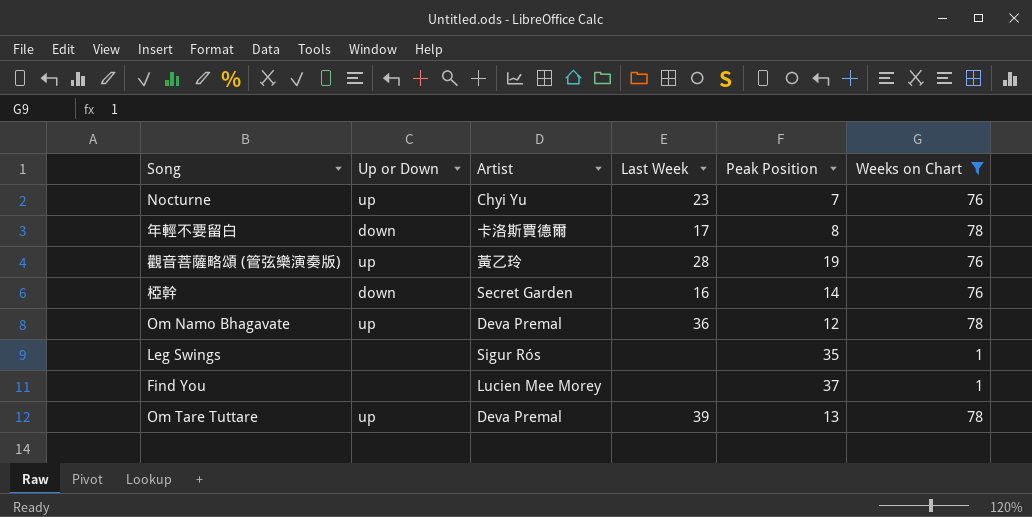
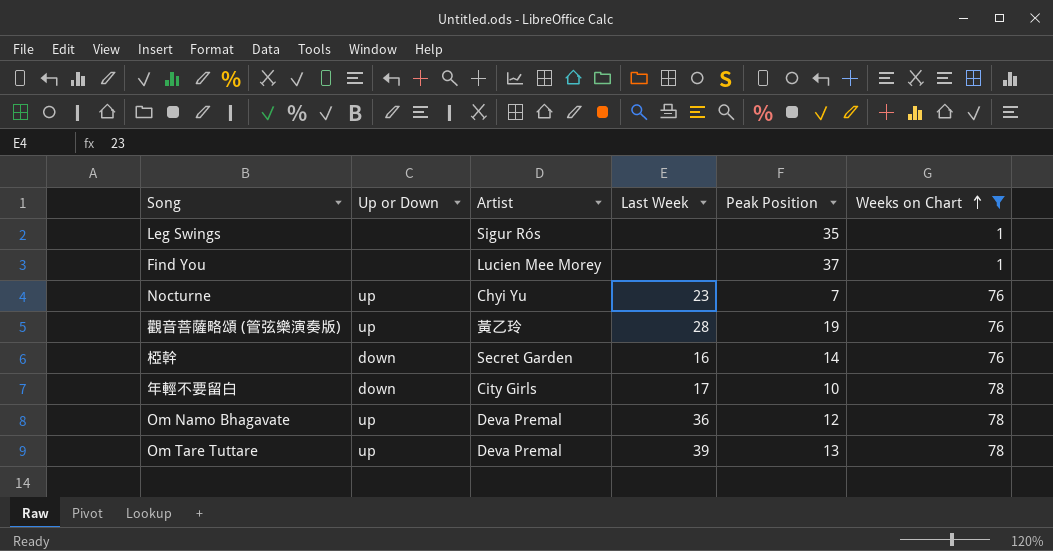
row order: none -> Weeks on Chart ascending
年輕不要留白 | Artist: 卡洛斯賈德爾 -> City Girls
年輕不要留白 | Peak Position: 8 -> 10

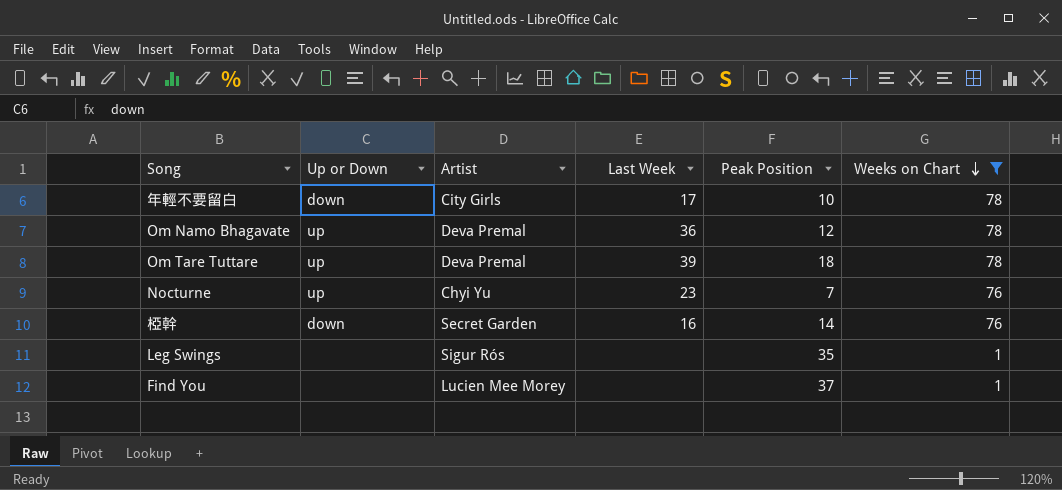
row order: Weeks on Chart ascending -> Weeks on Chart descending
row 觀音菩薩略頌 (管弦樂演奏版): up | 黃乙玲 | 28 | 19 | 76 -> none
Om Tare Tuttare | Peak Position: 13 -> 18

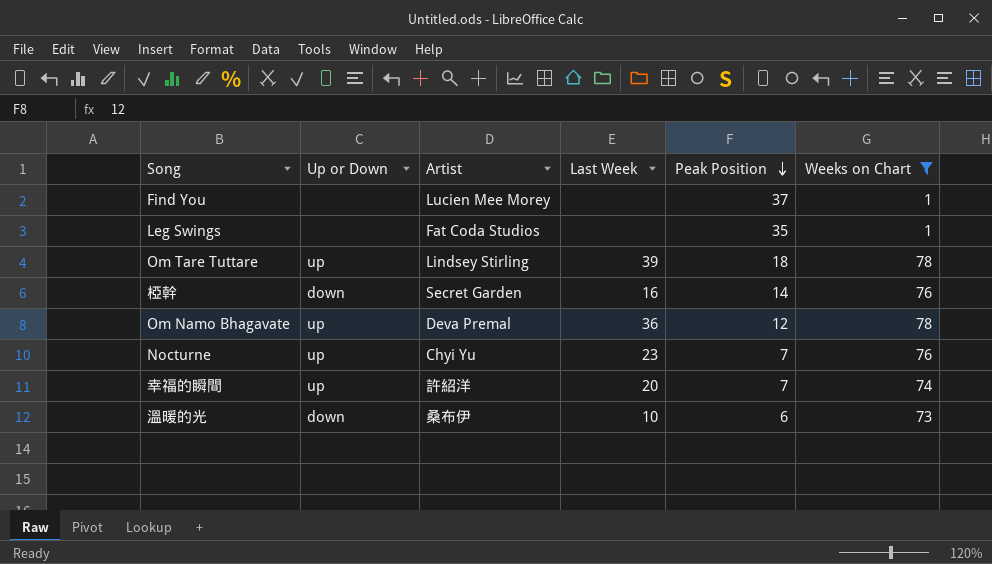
row order: Weeks on Chart descending -> Peak Position descending
row 年輕不要留白: down | City Girls | 17 | 10 | 78 -> none
Leg Swings | Artist: Sigur Rós -> Fat Coda Studios
Om Tare Tuttare | Artist: Deva Premal -> Lindsey Stirling
row 幸福的瞬間: none -> up | 許紹洋 | 20 | 7 | 74
row 溫暖的光: none -> down | 桑布伊 | 10 | 6 | 73

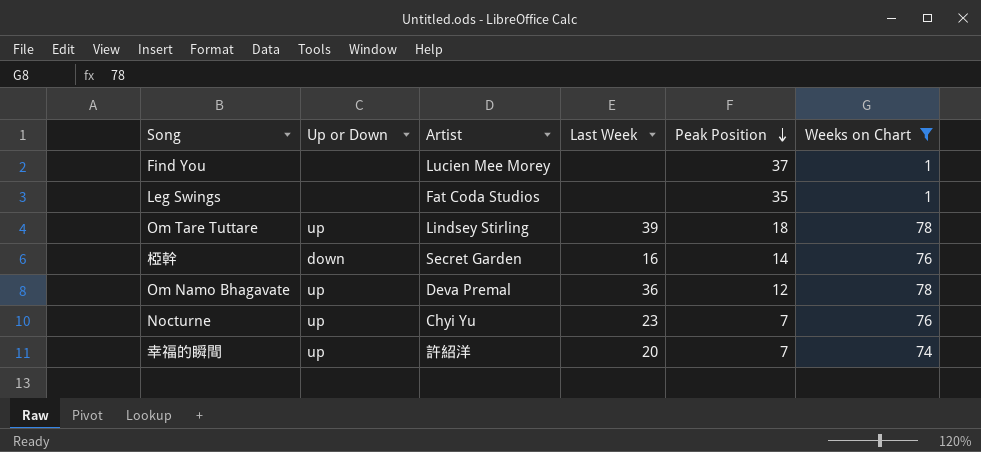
row 溫暖的光: down | 桑布伊 | 10 | 6 | 73 -> none

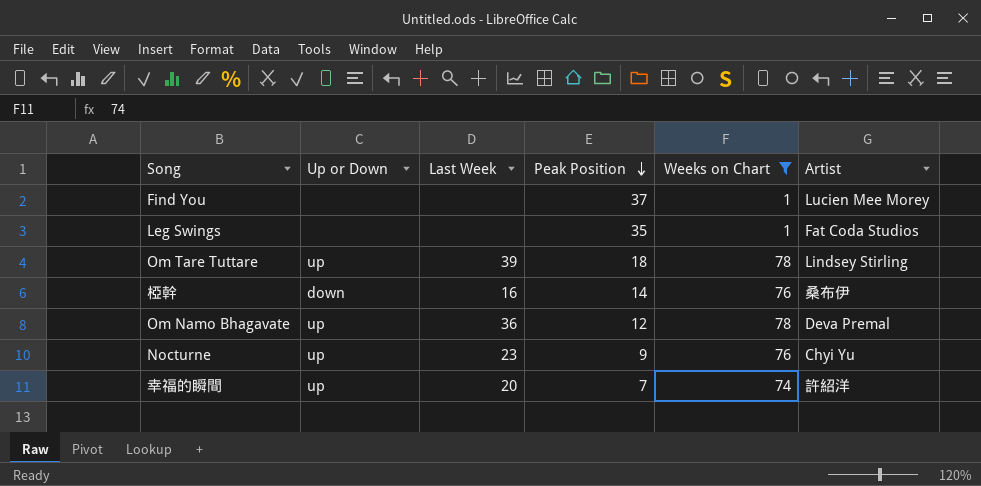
column Artist | position: 3 -> 6
椏幹 | Artist: Secret Garden -> 桑布伊
Nocturne | Peak Position: 7 -> 9

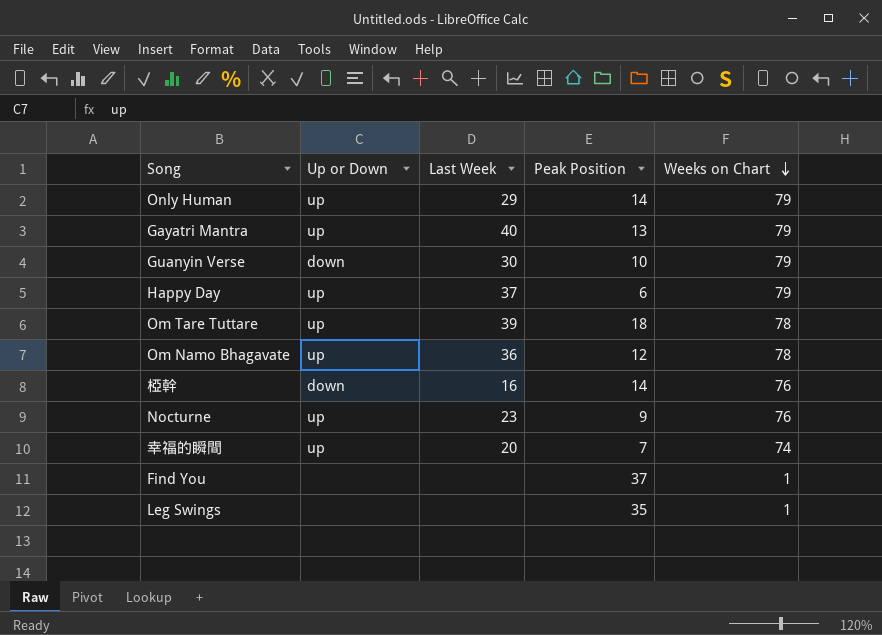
filter: Weeks on Chart != 79 -> none
row order: Peak Position descending -> Weeks on Chart descending
column Artist | position: 6 -> none

